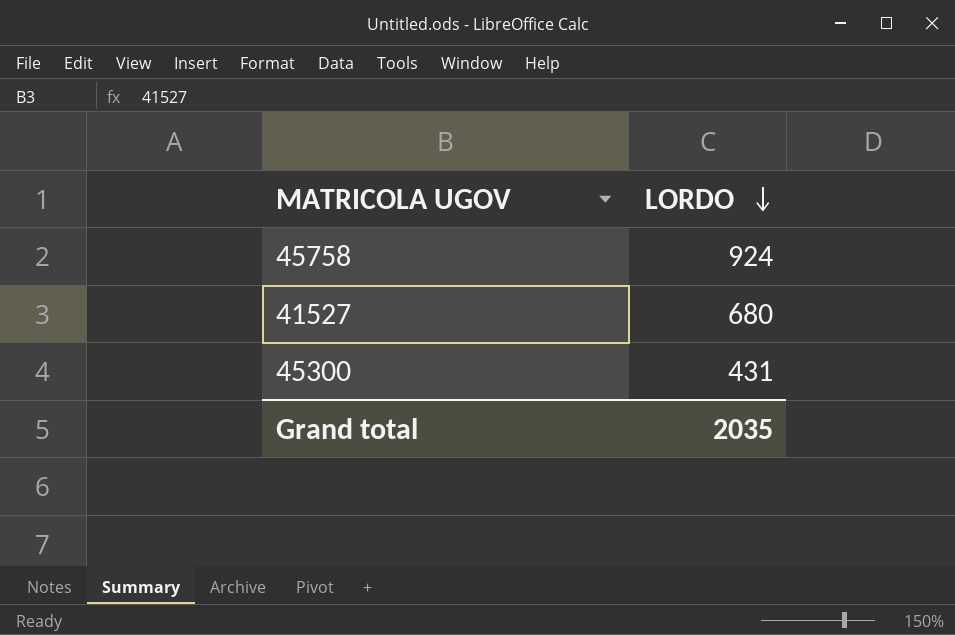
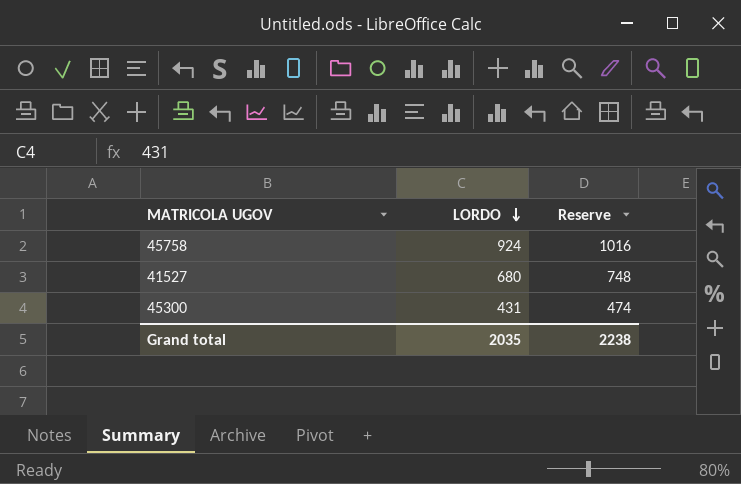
column Reserve | formula: none -> [LORDO] * 1.1

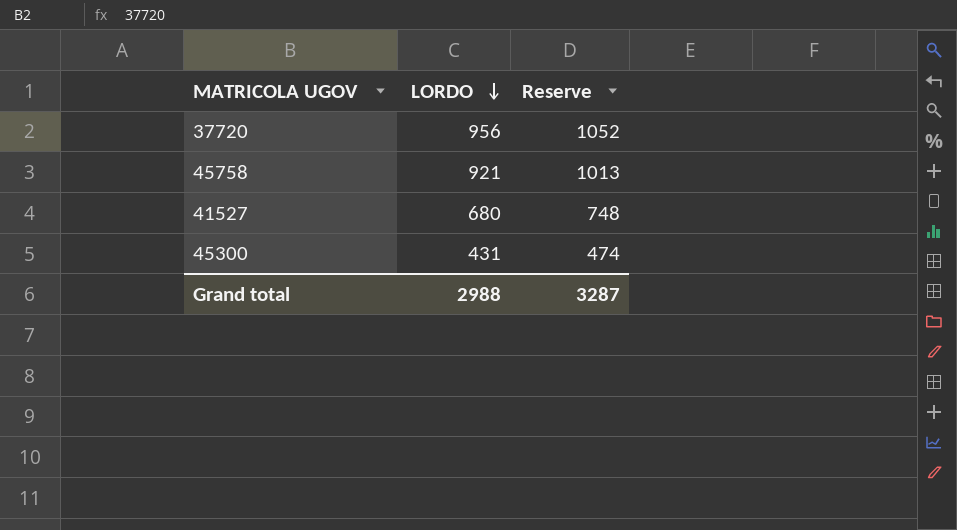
row 37720: none -> 956 | 1052
45758 | LORDO: 924 -> 921
45758 | Reserve: 1016 -> 1013
Grand total | LORDO: 2035 -> 2988
Grand total | Reserve: 2238 -> 3287

